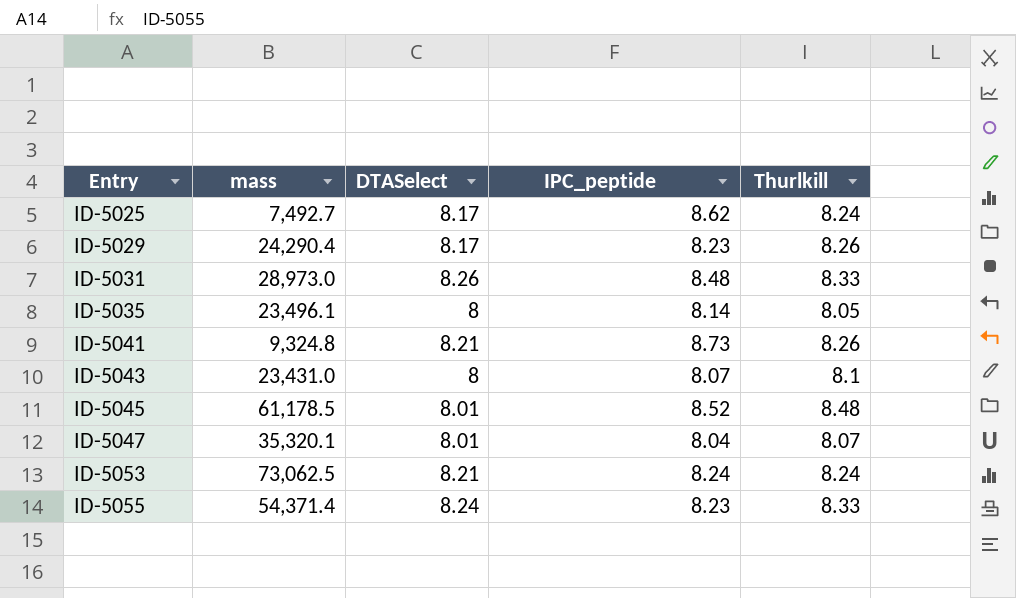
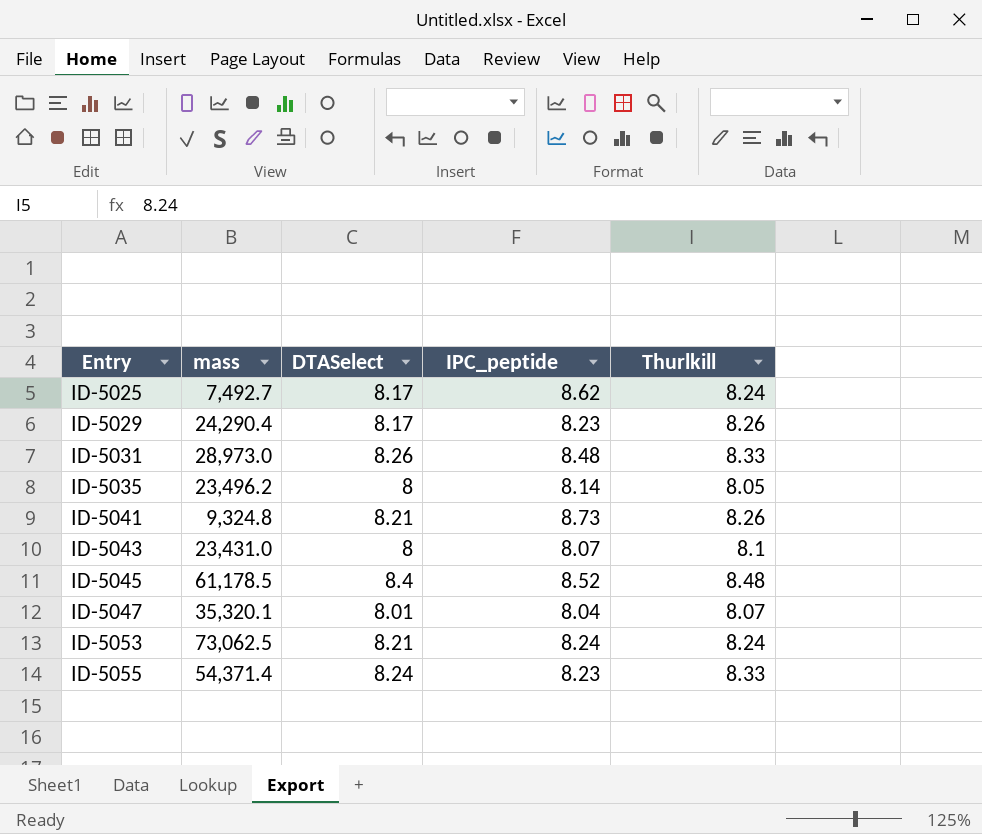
ID-5035 | mass: 23,496.1 -> 23,496.2
ID-5045 | DTASelect: 8.01 -> 8.4

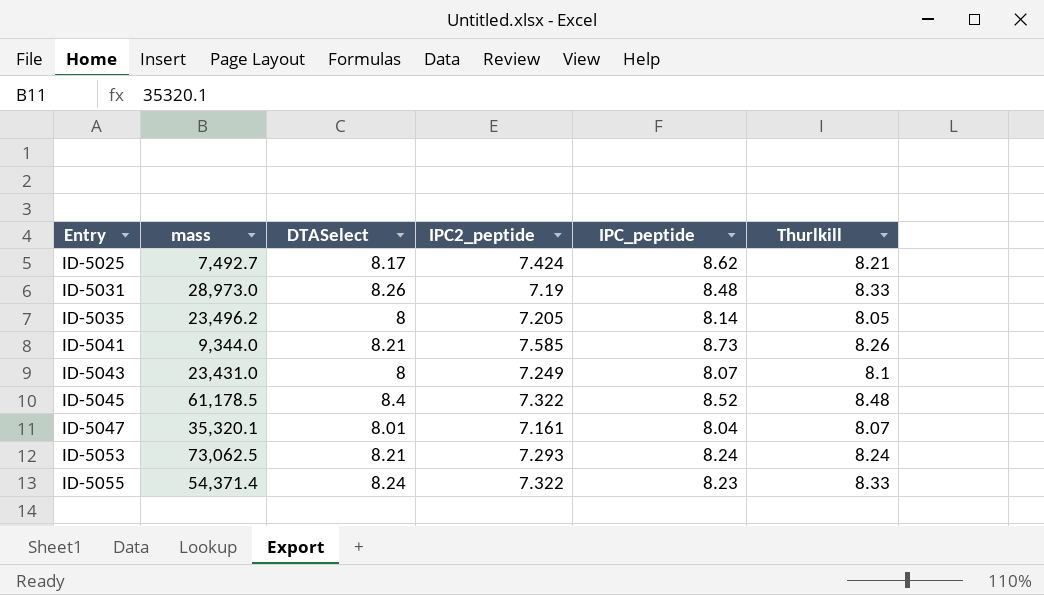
column IPC2_peptide | position: none -> 4
row ID-5029: 24,290.4 | 8.17 | 8.23 | 8.26 -> none
ID-5025 | Thurlkill: 8.24 -> 8.21
ID-5041 | mass: 9,324.8 -> 9,344.0

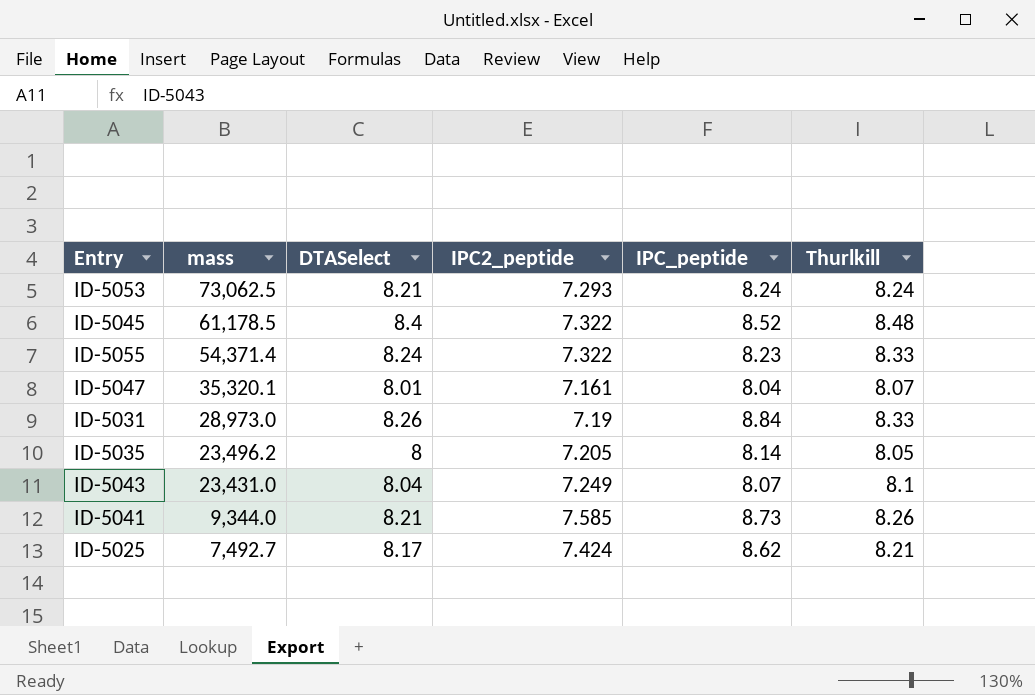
row order: Entry ascending -> mass descending
ID-5031 | IPC_peptide: 8.48 -> 8.84
ID-5043 | DTASelect: 8 -> 8.04

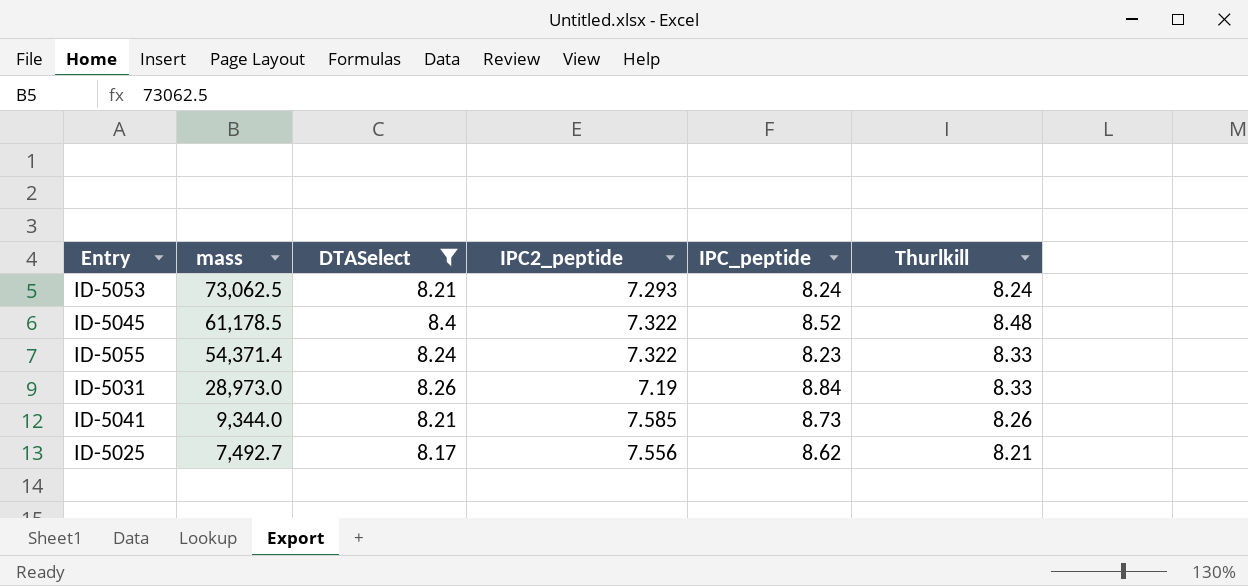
filter: none -> DTASelect >= 8.17
ID-5025 | IPC2_peptide: 7.424 -> 7.556

